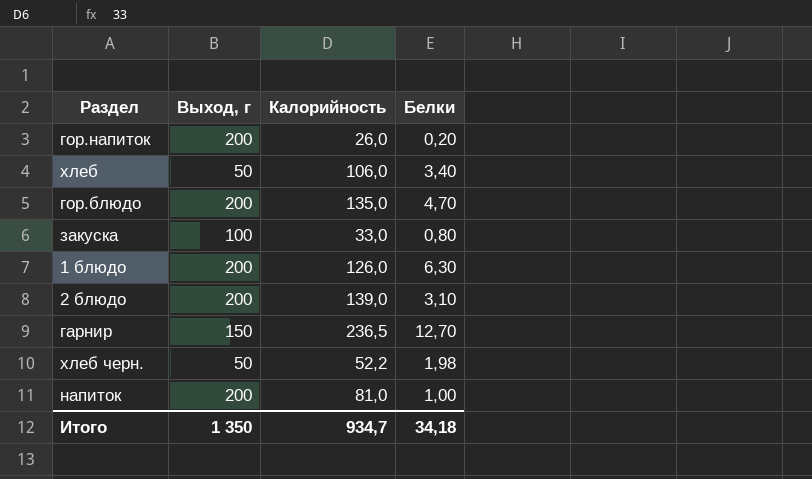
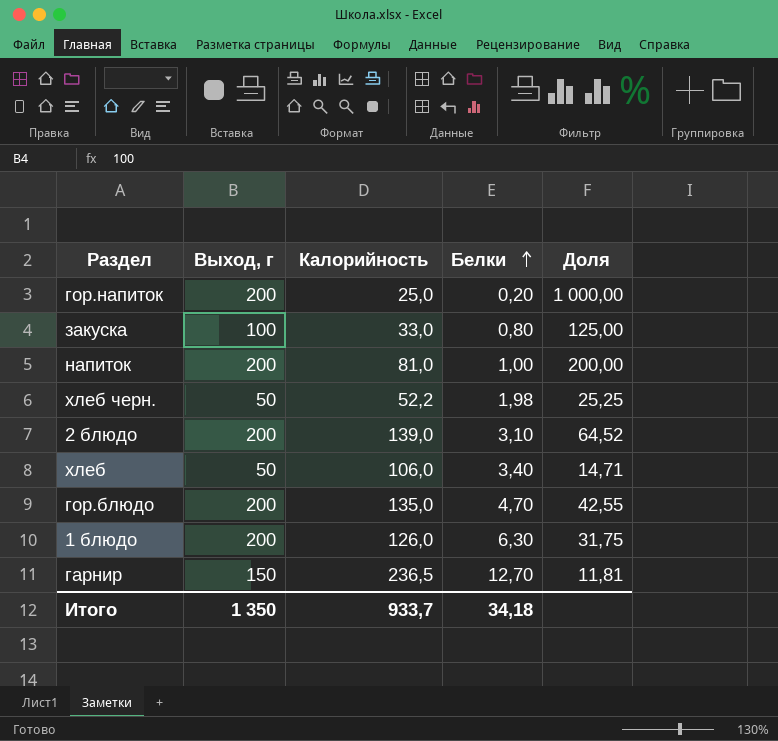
row order: none -> Белки ascending
column Доля | formula: none -> [Выход, г] / [Белки]
гор.напиток | Калорийность: 26,0 -> 25,0
Итого | Калорийность: 934,7 -> 933,7

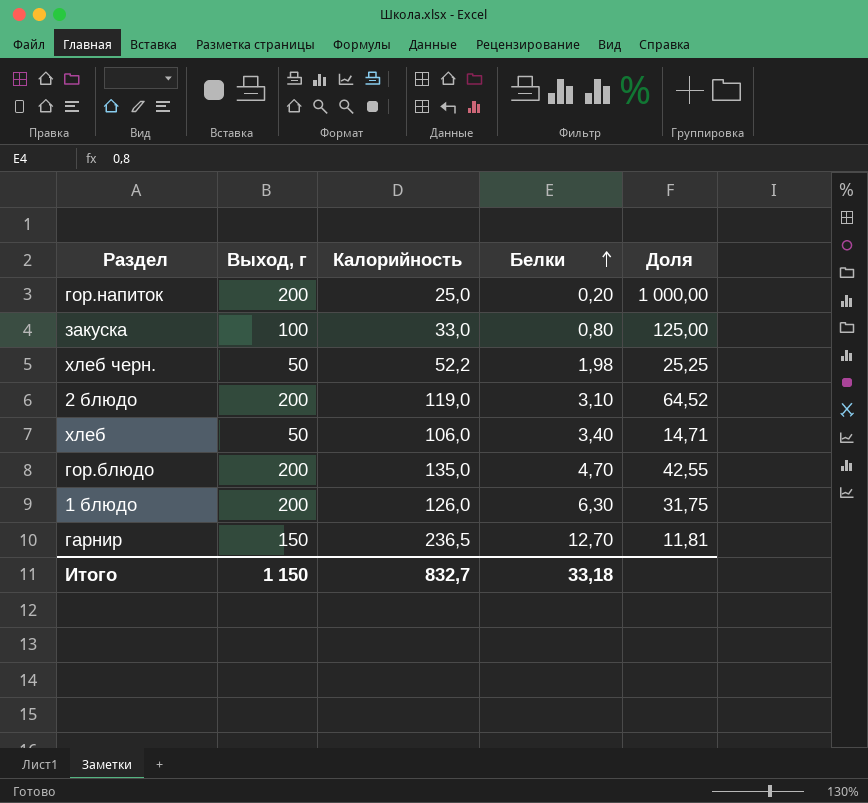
row напиток: 200 | 81,0 | 1,00 | 200,00 -> none
2 блюдо | Калорийность: 139,0 -> 119,0
Итого | Выход, г: 1 350 -> 1 150
Итого | Калорийность: 933,7 -> 832,7
Итого | Белки: 34,18 -> 33,18

